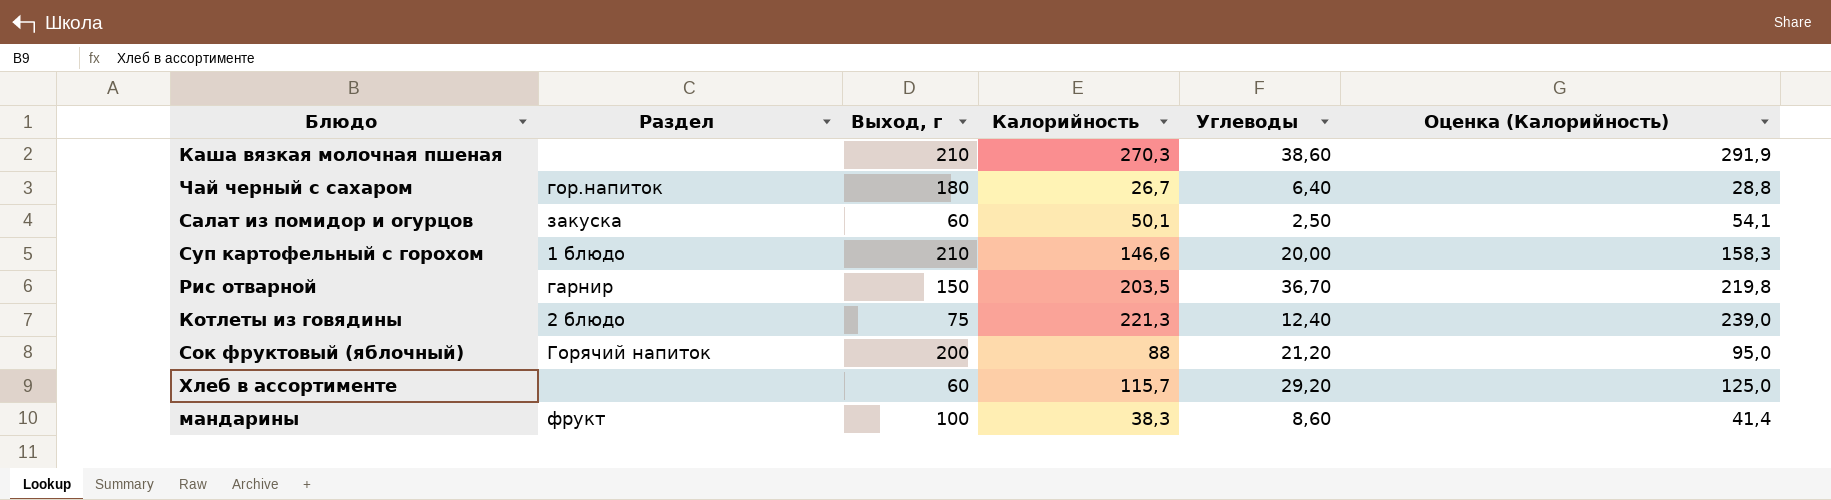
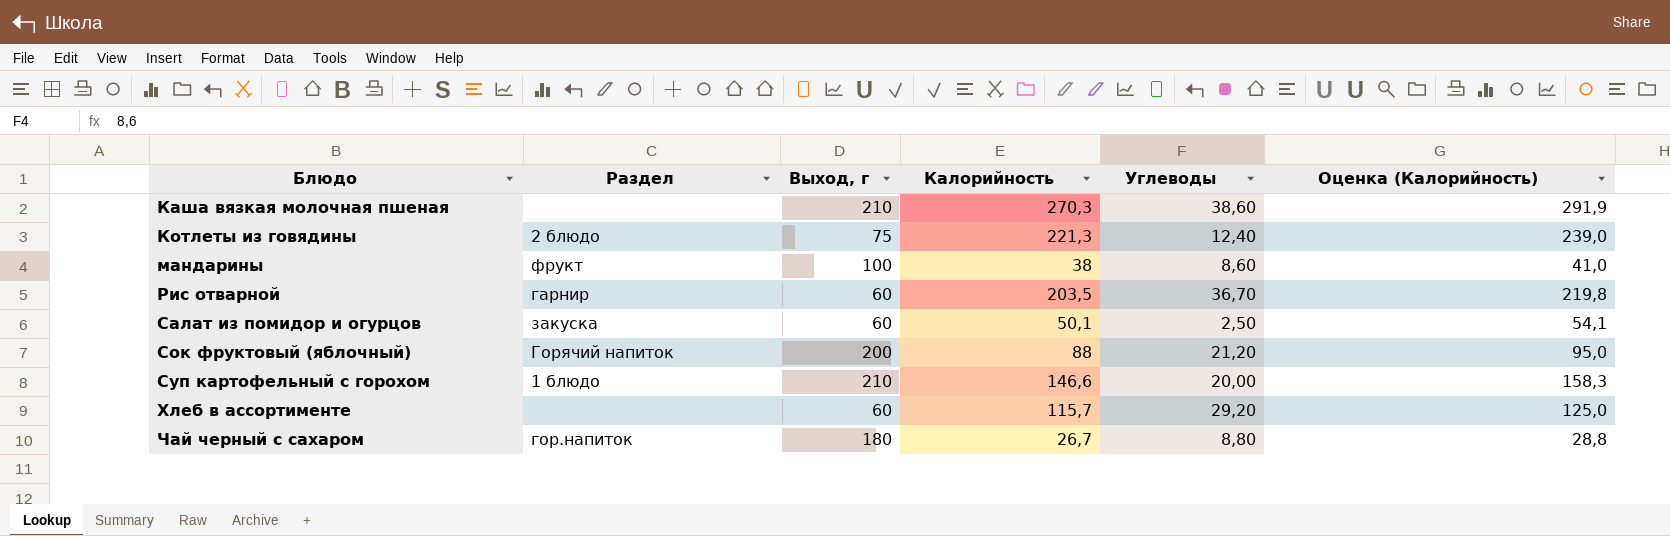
row order: none -> Блюдо ascending
мандарины | Калорийность: 38,3 -> 38
мандарины | Оценка (Калорийность): 41,4 -> 41,0
Рис отварной | Выход, г: 150 -> 60
Чай черный с сахаром | Углеводы: 6,40 -> 8,80

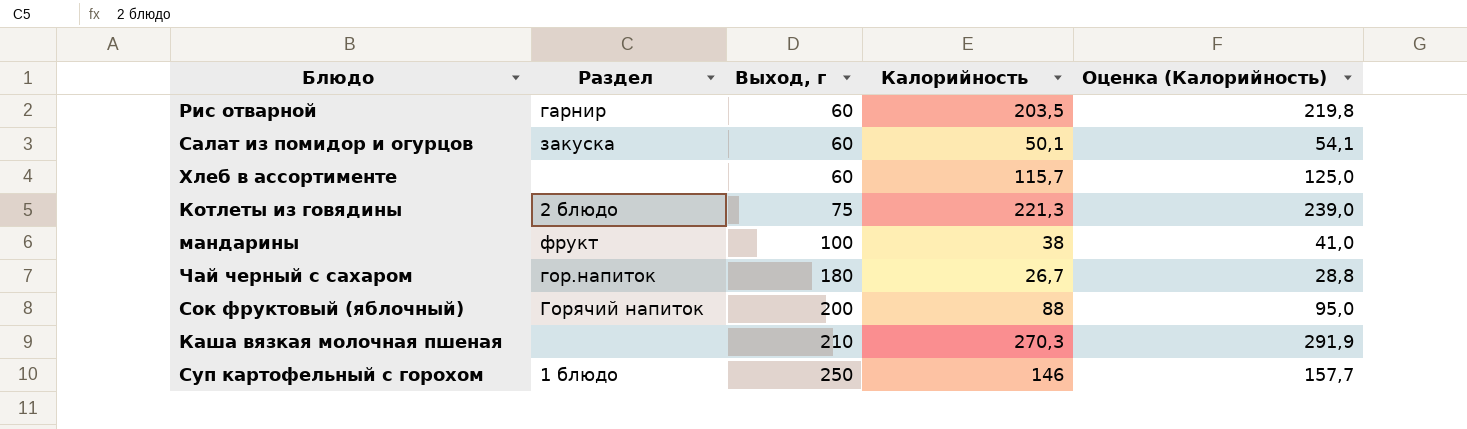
row order: Блюдо ascending -> Выход, г ascending
column Углеводы | position: 5 -> none
Суп картофельный с горохом | Выход, г: 210 -> 250
Суп картофельный с горохом | Калорийность: 146,6 -> 146
Суп картофельный с горохом | Оценка (Калорийность): 158,3 -> 157,7

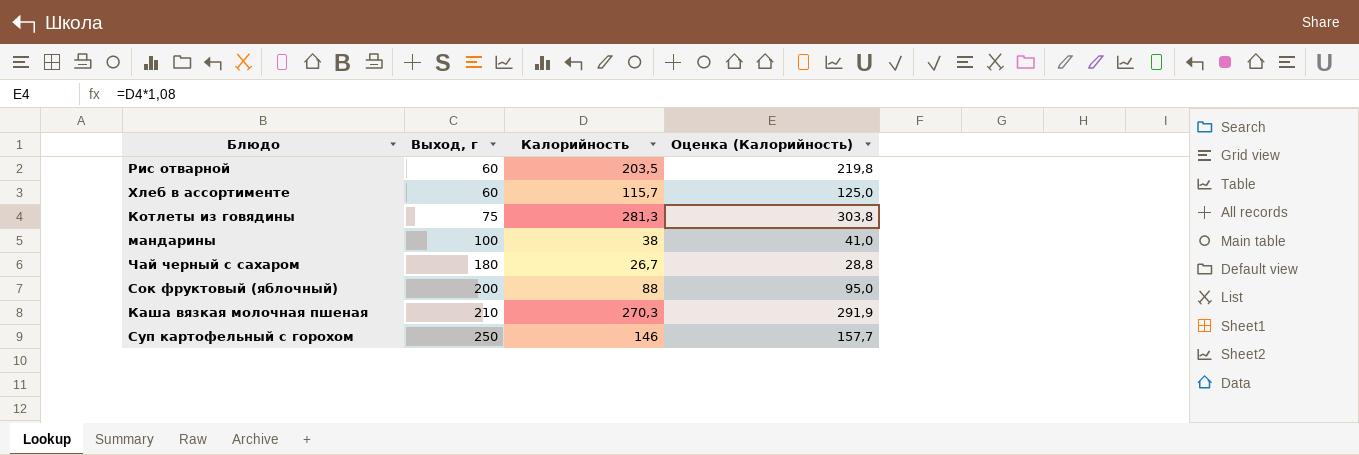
column Раздел | position: 2 -> none
row Салат из помидор и огурцов: закуска | 60 | 50,1 | 54,1 -> none
Котлеты из говядины | Калорийность: 221,3 -> 281,3
Котлеты из говядины | Оценка (Калорийность): 239,0 -> 303,8

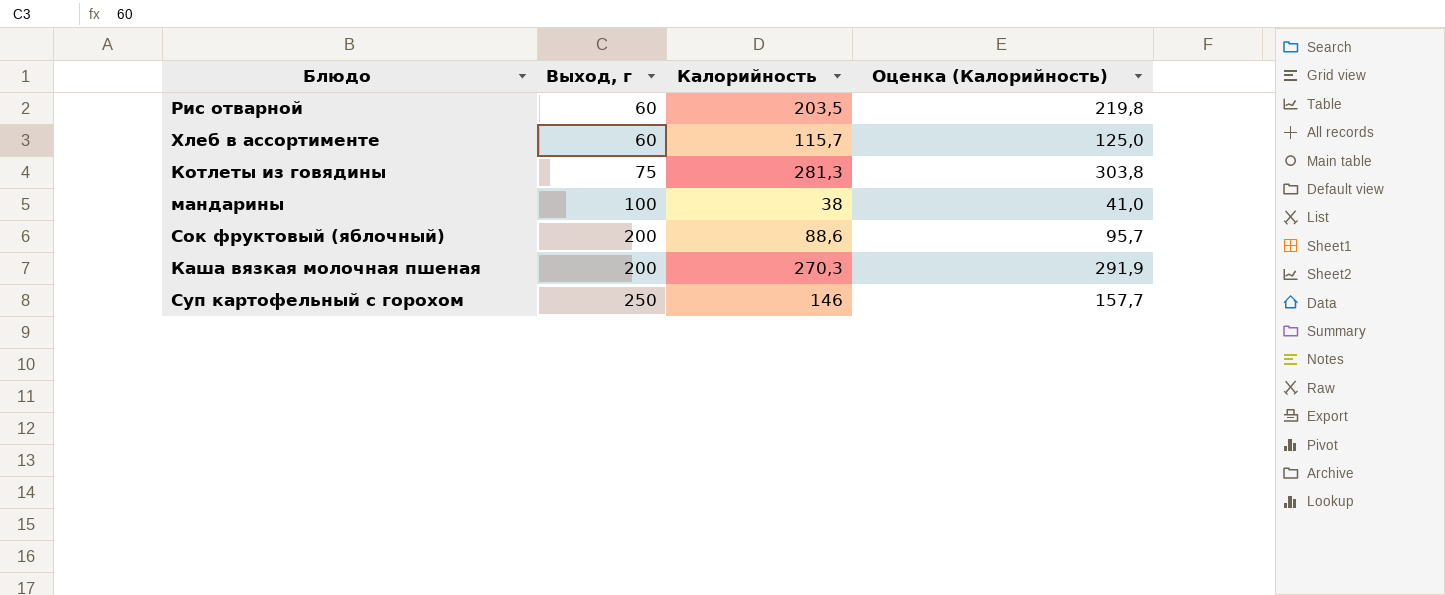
row Чай черный с сахаром: 180 | 26,7 | 28,8 -> none
Сок фруктовый (яблочный) | Калорийность: 88 -> 88,6
Сок фруктовый (яблочный) | Оценка (Калорийность): 95,0 -> 95,7
Каша вязкая молочная пшеная | Выход, г: 210 -> 200

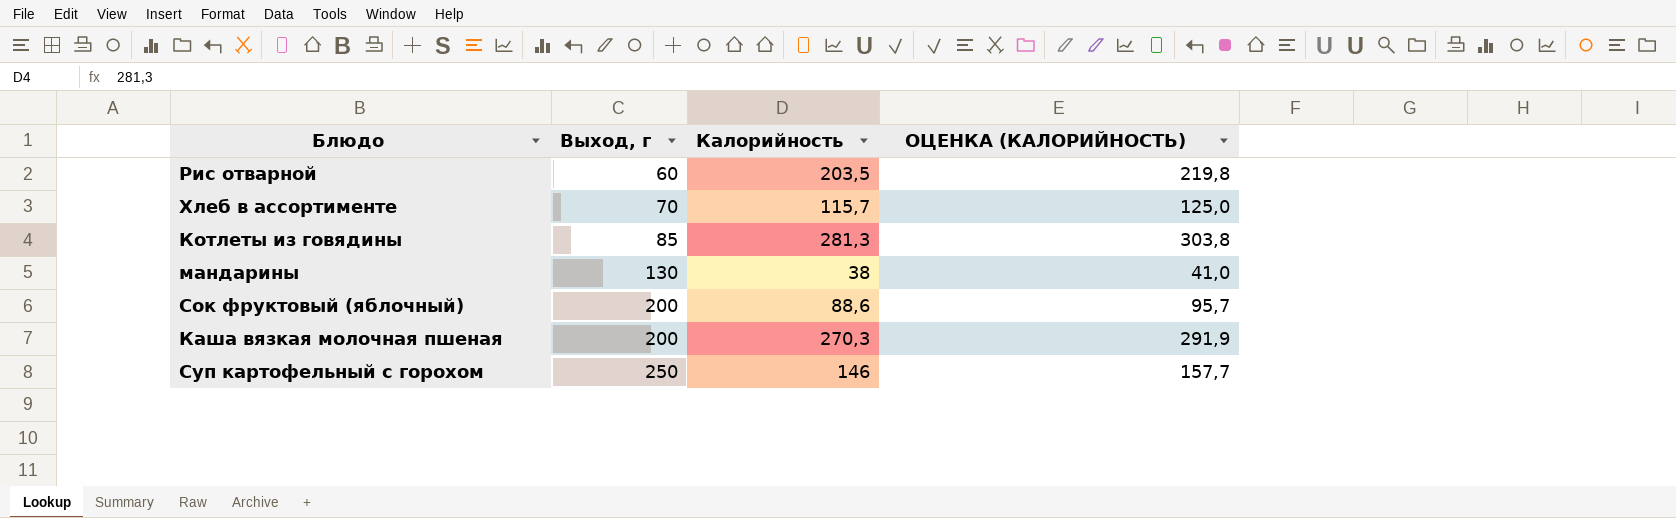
column name: Оценка (Калорийность) -> ОЦЕНКА (КАЛОРИЙНОСТЬ)
Хлеб в ассортименте | Выход, г: 60 -> 70
Котлеты из говядины | Выход, г: 75 -> 85
мандарины | Выход, г: 100 -> 130

